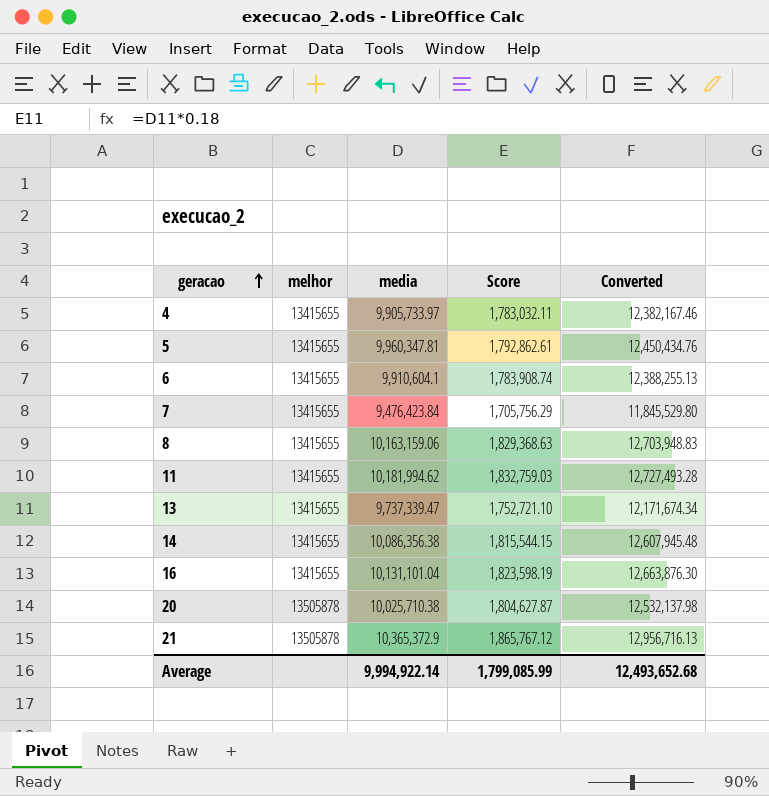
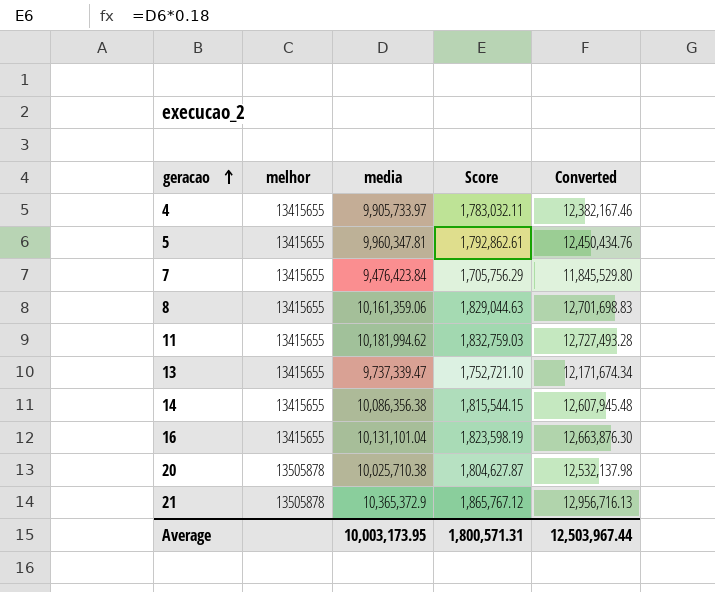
row 6: 13415655 | 9,910,604.1 | 1,783,908.74 | 12,388,255.13 -> none
8 | media: 10,163,159.06 -> 10,161,359.06
8 | Score: 1,829,368.63 -> 1,829,044.63
8 | Converted: 12,703,948.83 -> 12,701,698.83
Average | media: 9,994,922.14 -> 10,003,173.95
Average | Score: 1,799,085.99 -> 1,800,571.31
Average | Converted: 12,493,652.68 -> 12,503,967.44

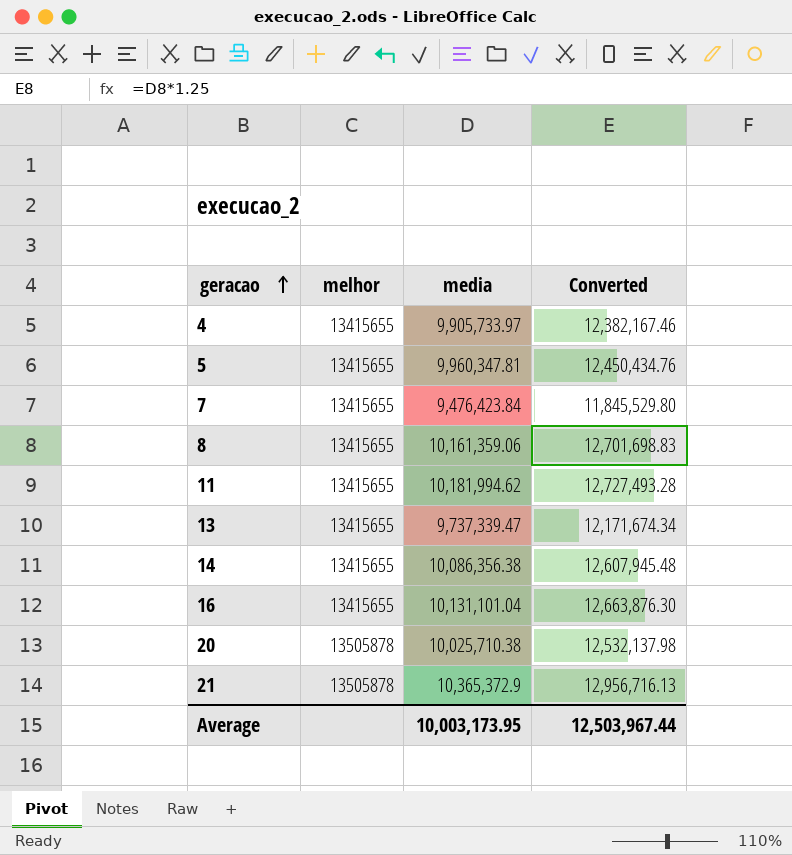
column Score | formula: [media] * 0.18 -> none

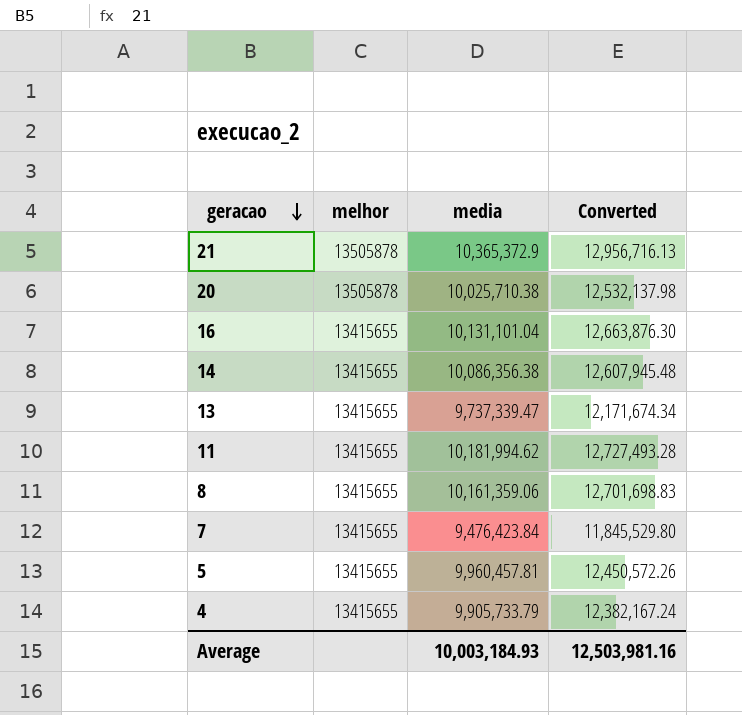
row order: geracao ascending -> geracao descending
5 | media: 9,960,347.81 -> 9,960,457.81
5 | Converted: 12,450,434.76 -> 12,450,572.26
4 | media: 9,905,733.97 -> 9,905,733.79
4 | Converted: 12,382,167.46 -> 12,382,167.24
Average | media: 10,003,173.95 -> 10,003,184.93
Average | Converted: 12,503,967.44 -> 12,503,981.16

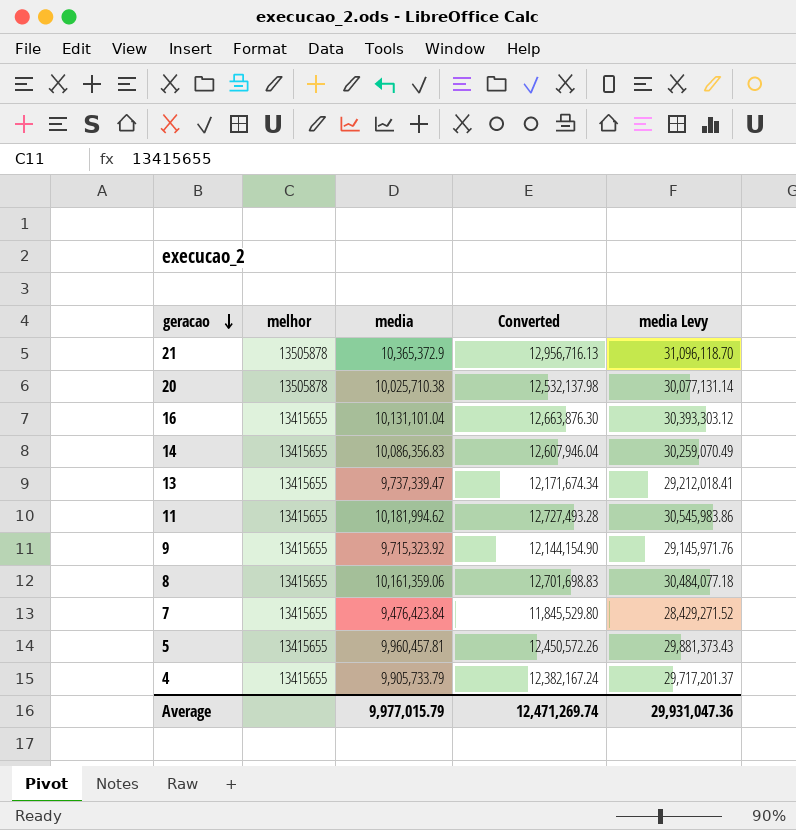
column media Levy | formula: none -> [media] * 3
14 | media: 10,086,356.38 -> 10,086,356.83
14 | Converted: 12,607,945.48 -> 12,607,946.04
row 9: none -> 13415655 | 9,715,323.92 | 12,144,154.90 | 29,145,971.76
Average | media: 10,003,184.93 -> 9,977,015.79
Average | Converted: 12,503,981.16 -> 12,471,269.74

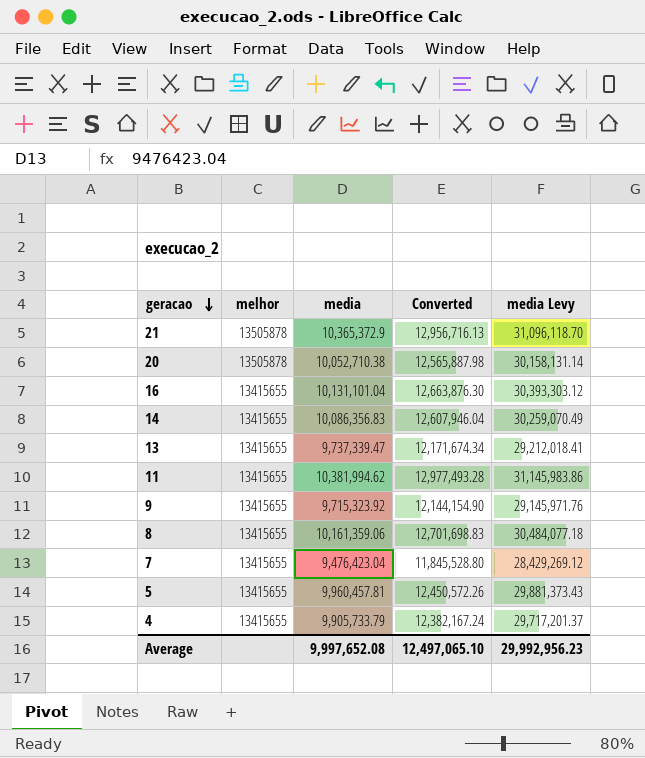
20 | media: 10,025,710.38 -> 10,052,710.38
20 | Converted: 12,532,137.98 -> 12,565,887.98
20 | media Levy: 30,077,131.14 -> 30,158,131.14
11 | media: 10,181,994.62 -> 10,381,994.62
11 | Converted: 12,727,493.28 -> 12,977,493.28
11 | media Levy: 30,545,983.86 -> 31,145,983.86
7 | media: 9,476,423.84 -> 9,476,423.04
7 | Converted: 11,845,529.80 -> 11,845,528.80
7 | media Levy: 28,429,271.52 -> 28,429,269.12
Average | media: 9,977,015.79 -> 9,997,652.08
Average | Converted: 12,471,269.74 -> 12,497,065.10
Average | media Levy: 29,931,047.36 -> 29,992,956.23

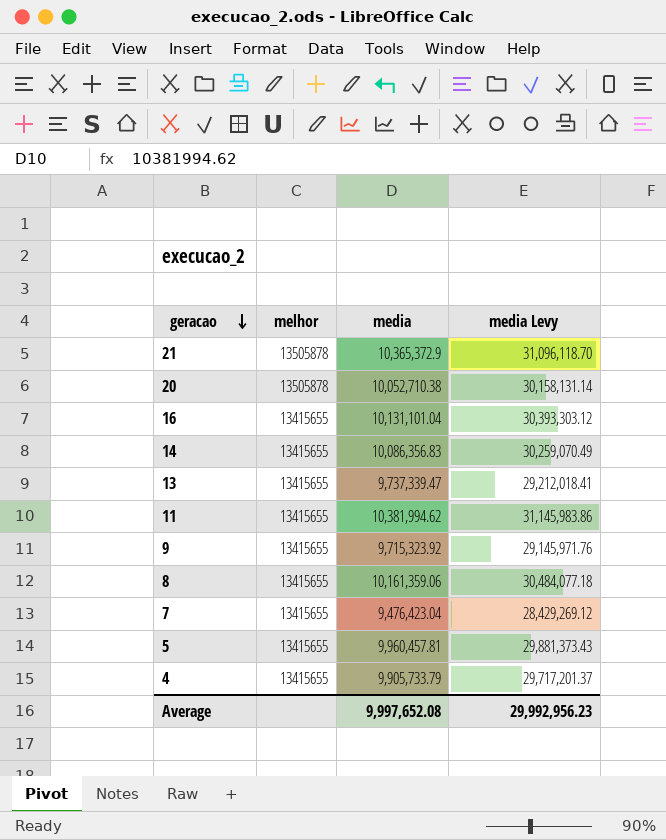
column Converted | formula: [media] * 1.25 -> none

